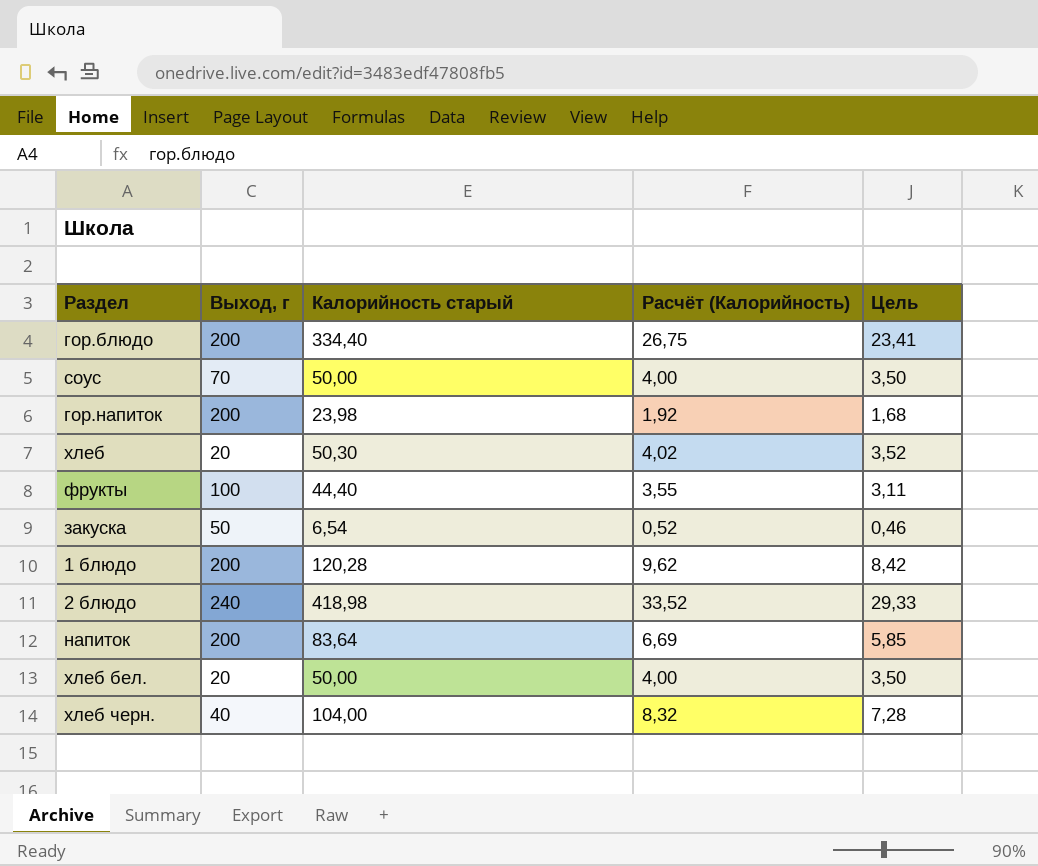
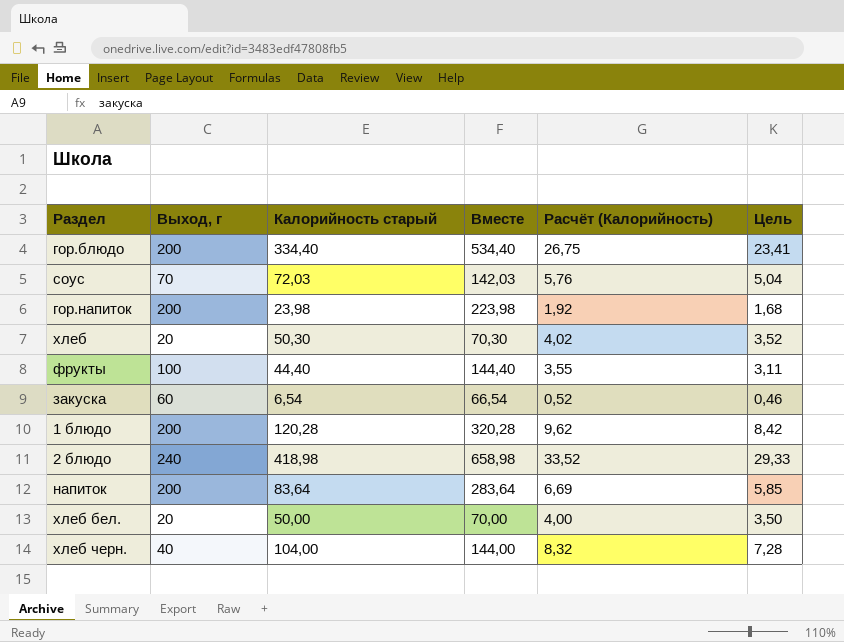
column Вместе | formula: none -> [Выход, г] + [Калорийность старый]
соус | Калорийность старый: 50,00 -> 72,03
соус | Расчёт (Калорийность): 4,00 -> 5,76
соус | Цель: 3,50 -> 5,04
закуска | Выход, г: 50 -> 60

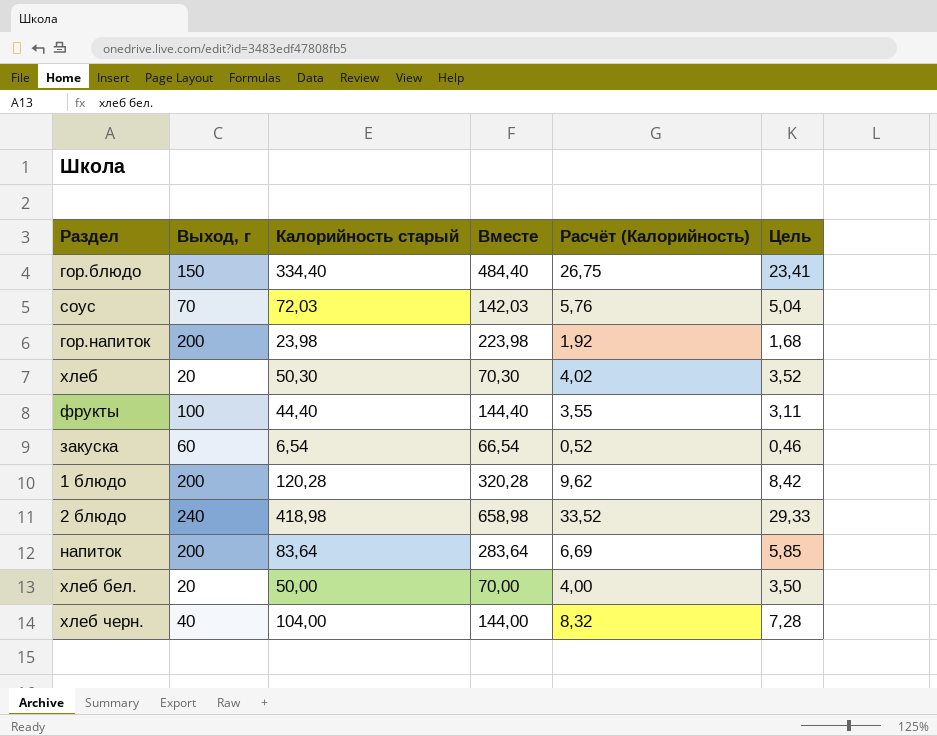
гор.блюдо | Выход, г: 200 -> 150
гор.блюдо | Вместе: 534,40 -> 484,40

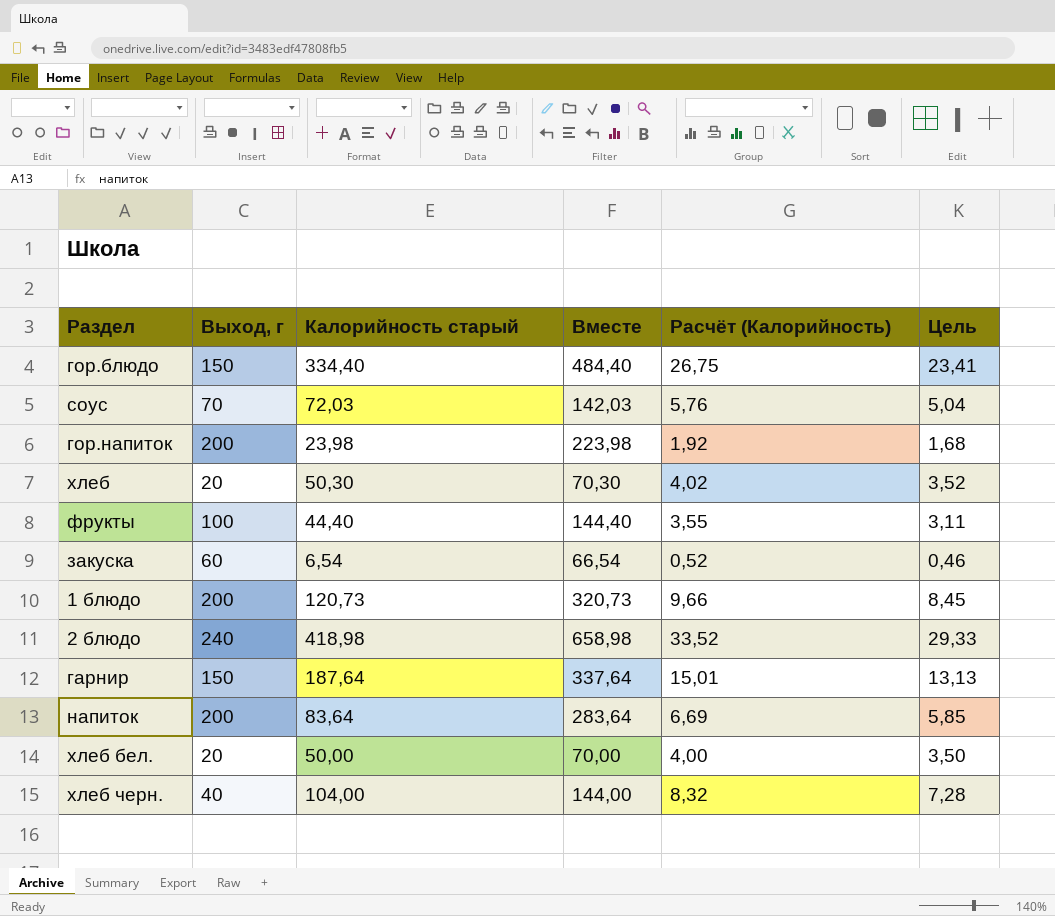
1 блюдо | Калорийность старый: 120,28 -> 120,73
1 блюдо | Вместе: 320,28 -> 320,73
1 блюдо | Расчёт (Калорийность): 9,62 -> 9,66
1 блюдо | Цель: 8,42 -> 8,45
row гарнир: none -> 150 | 187,64 | 337,64 | 15,01 | 13,13

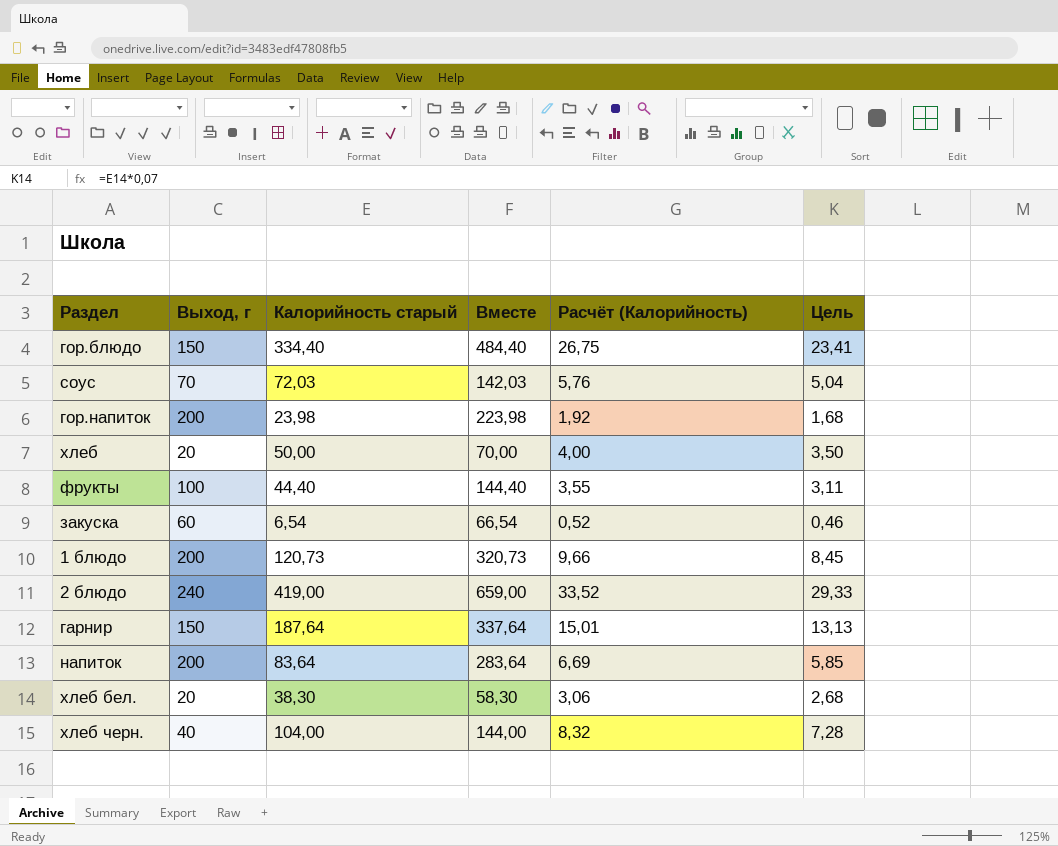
хлеб | Калорийность старый: 50,30 -> 50,00
хлеб | Вместе: 70,30 -> 70,00
хлеб | Расчёт (Калорийность): 4,02 -> 4,00
хлеб | Цель: 3,52 -> 3,50
2 блюдо | Калорийность старый: 418,98 -> 419,00
2 блюдо | Вместе: 658,98 -> 659,00
хлеб бел. | Калорийность старый: 50,00 -> 38,30
хлеб бел. | Вместе: 70,00 -> 58,30
хлеб бел. | Расчёт (Калорийность): 4,00 -> 3,06
хлеб бел. | Цель: 3,50 -> 2,68

